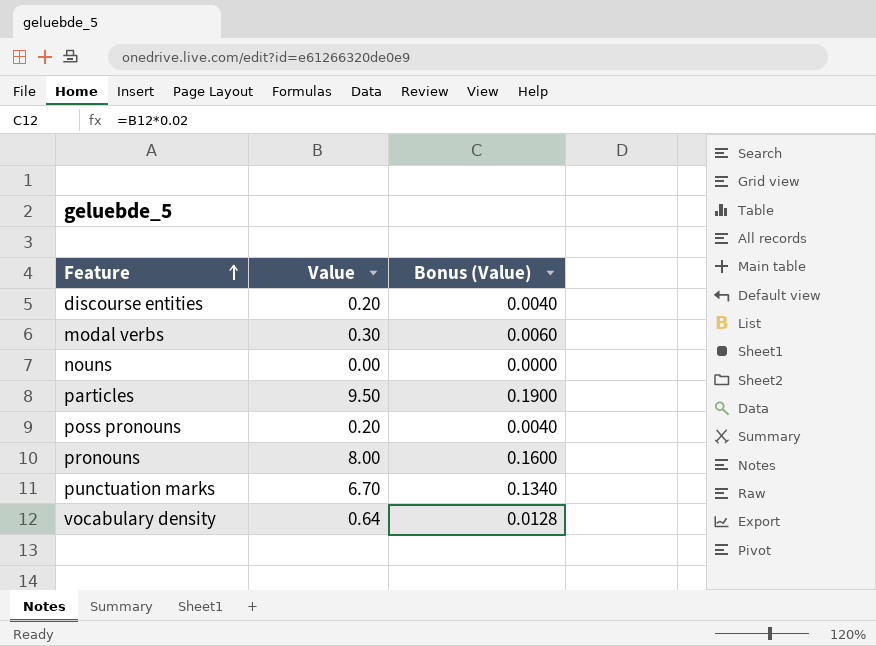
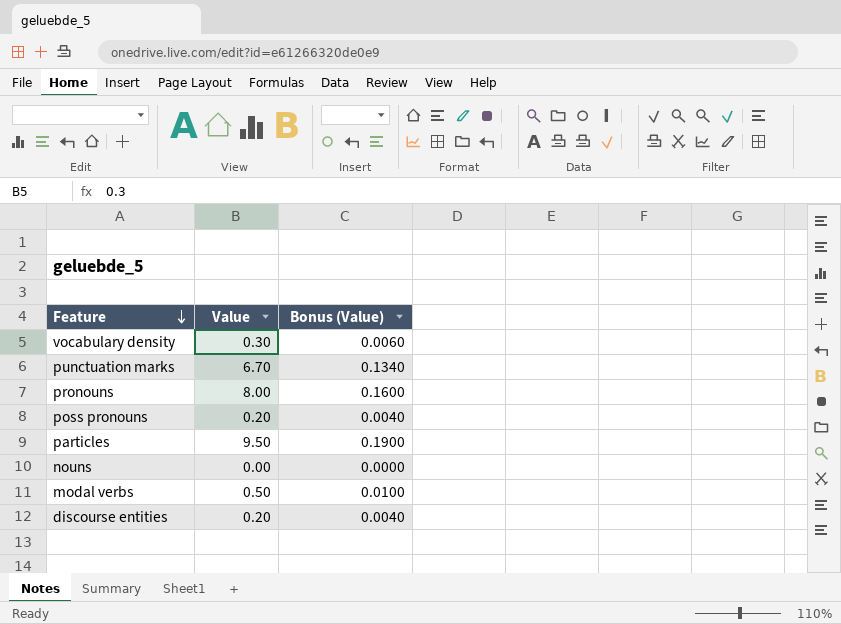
row order: Feature ascending -> Feature descending
vocabulary density | Value: 0.64 -> 0.30
vocabulary density | Bonus (Value): 0.0128 -> 0.0060
modal verbs | Value: 0.30 -> 0.50
modal verbs | Bonus (Value): 0.0060 -> 0.0100

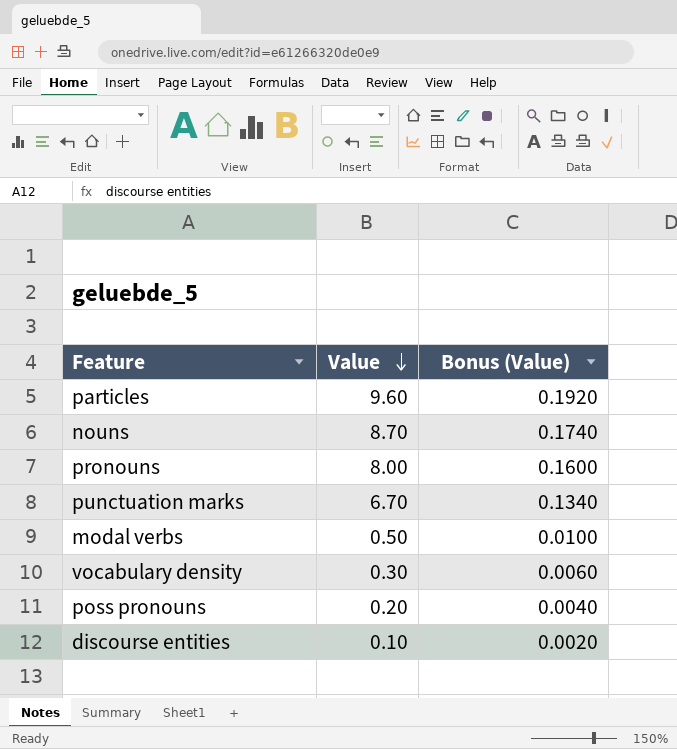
row order: Feature descending -> Value descending
particles | Value: 9.50 -> 9.60
particles | Bonus (Value): 0.1900 -> 0.1920
nouns | Value: 0.00 -> 8.70
nouns | Bonus (Value): 0.0000 -> 0.1740
discourse entities | Value: 0.20 -> 0.10
discourse entities | Bonus (Value): 0.0040 -> 0.0020

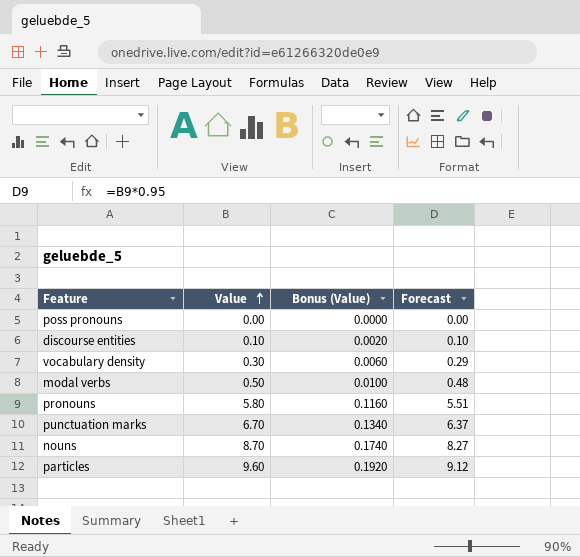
row order: Value descending -> Value ascending
column Forecast | formula: none -> [Value] * 0.95
poss pronouns | Value: 0.20 -> 0.00
poss pronouns | Bonus (Value): 0.0040 -> 0.0000
pronouns | Value: 8.00 -> 5.80
pronouns | Bonus (Value): 0.1600 -> 0.1160

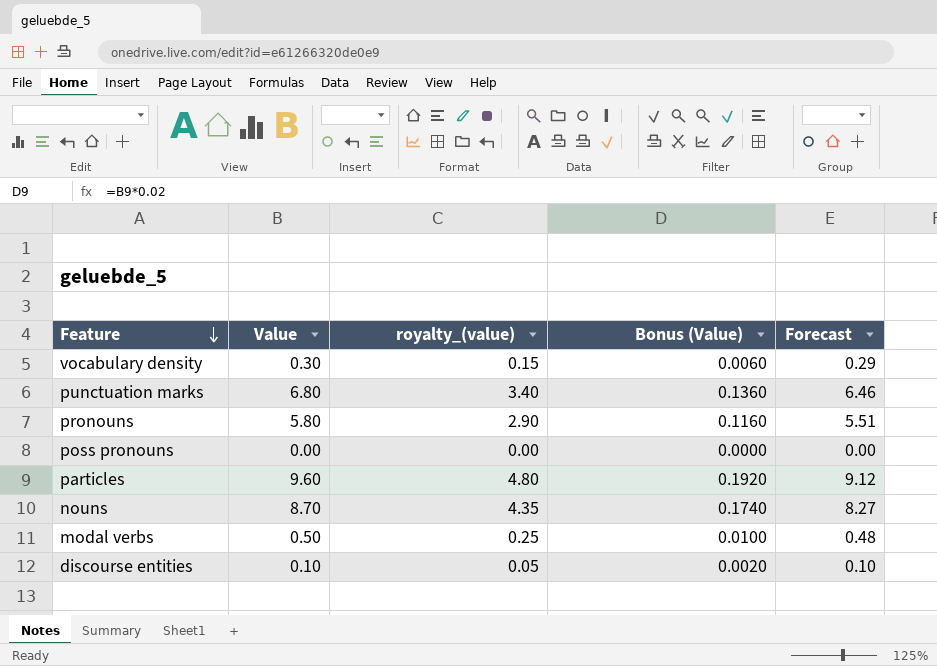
row order: Value ascending -> Feature descending
column royalty_(value) | formula: none -> [Value] * 0.5
punctuation marks | Value: 6.70 -> 6.80
punctuation marks | Bonus (Value): 0.1340 -> 0.1360
punctuation marks | Forecast: 6.37 -> 6.46

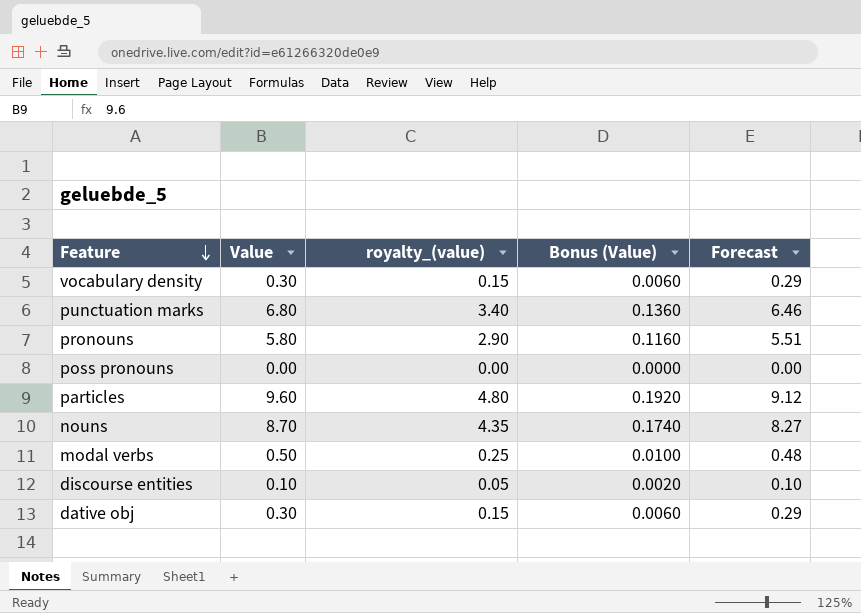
row dative obj: none -> 0.30 | 0.15 | 0.0060 | 0.29

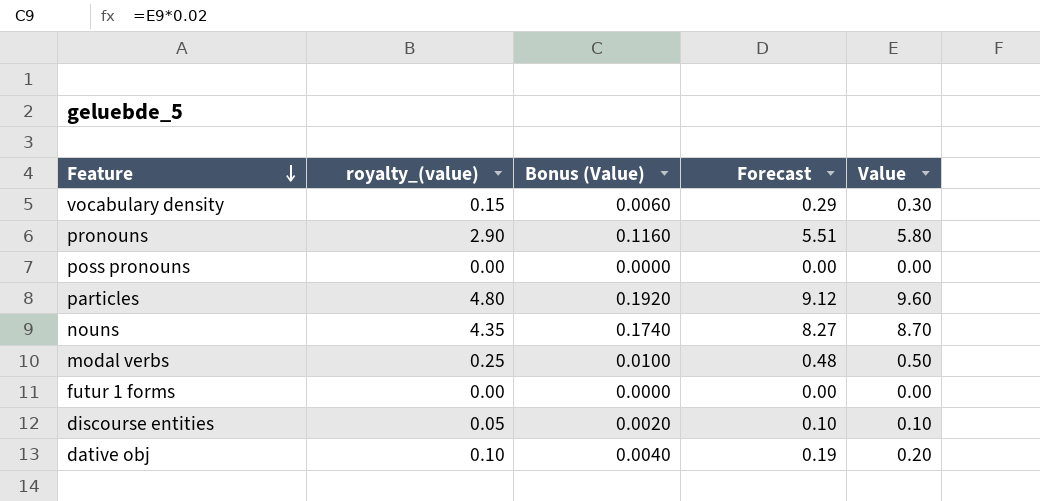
column Value | position: 2 -> 5
row punctuation marks: 6.80 | 3.40 | 0.1360 | 6.46 -> none
row futur 1 forms: none -> 0.00 | 0.0000 | 0.00 | 0.00
dative obj | royalty_(value): 0.15 -> 0.10
dative obj | Bonus (Value): 0.0060 -> 0.0040
dative obj | Forecast: 0.29 -> 0.19
dative obj | Value: 0.30 -> 0.20

